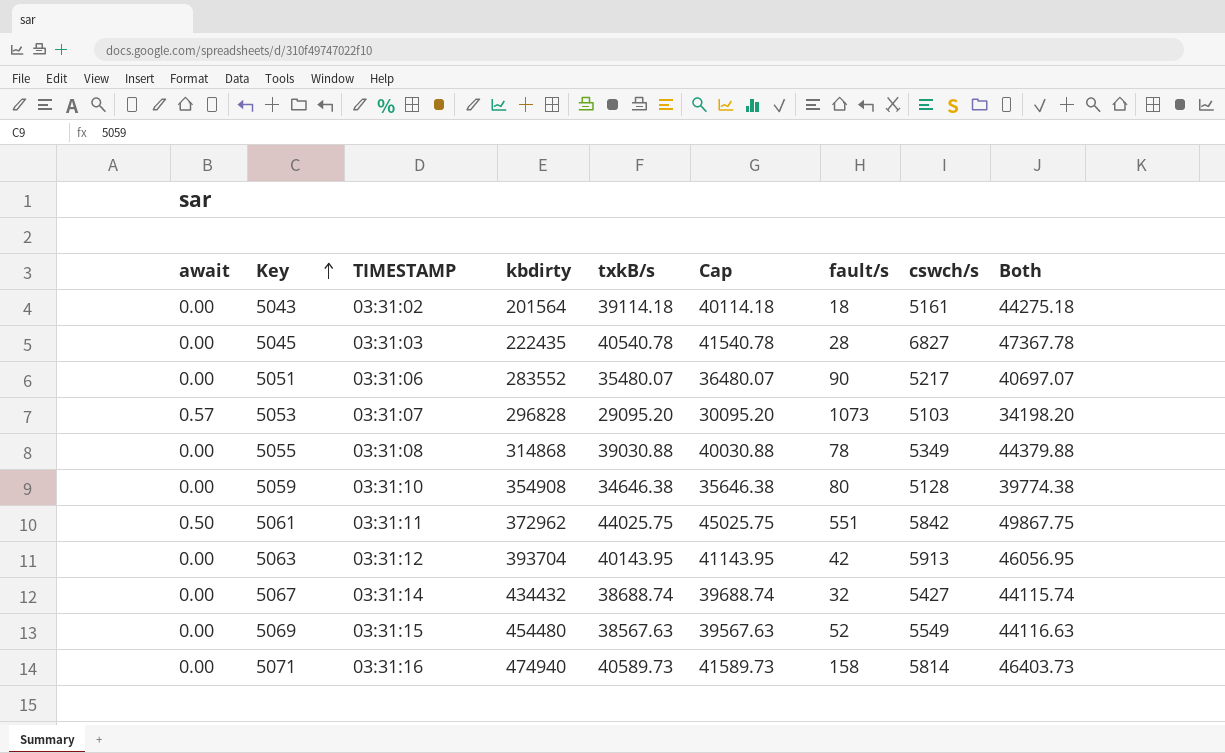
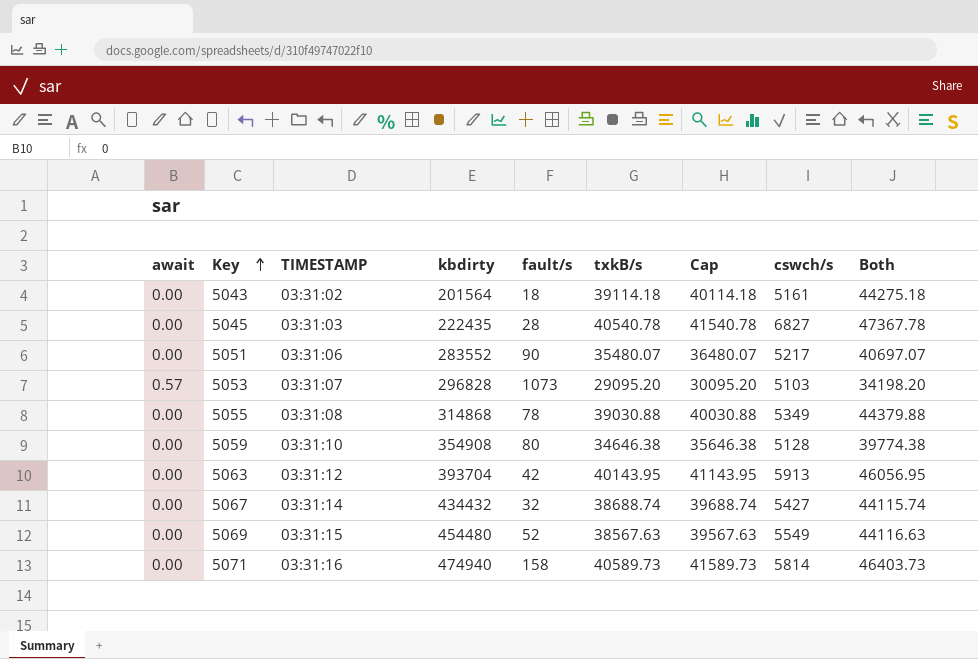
column fault/s | position: 7 -> 5
row 5061: 0.50 | 03:31:11 | 372962 | 44025.75 | 45025.75 | 551 | 5842 | 49867.75 -> none

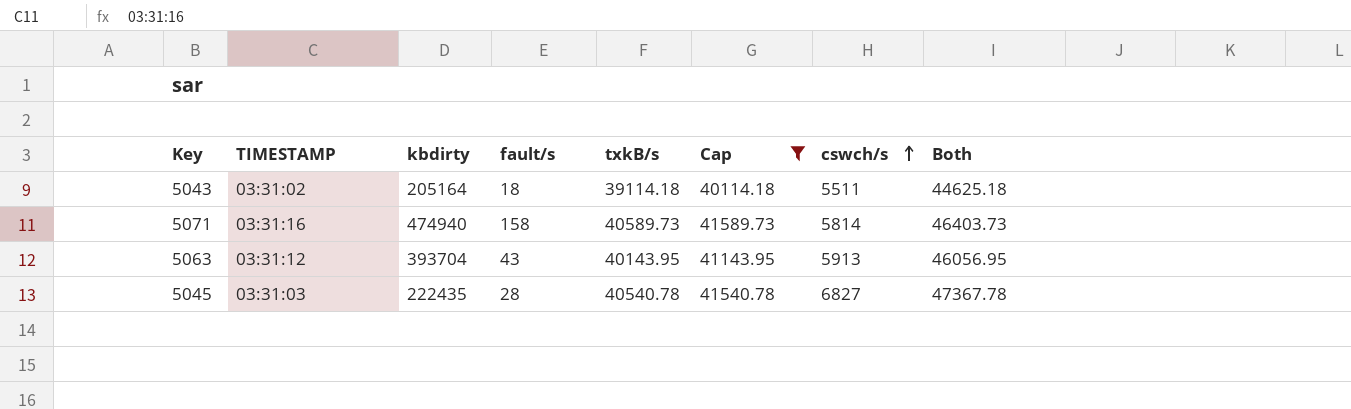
filter: none -> Cap >= 40114.18
row order: Key ascending -> cswch/s ascending
column await | position: 1 -> none
5043 | kbdirty: 201564 -> 205164
5043 | cswch/s: 5161 -> 5511
5043 | Both: 44275.18 -> 44625.18
5063 | fault/s: 42 -> 43

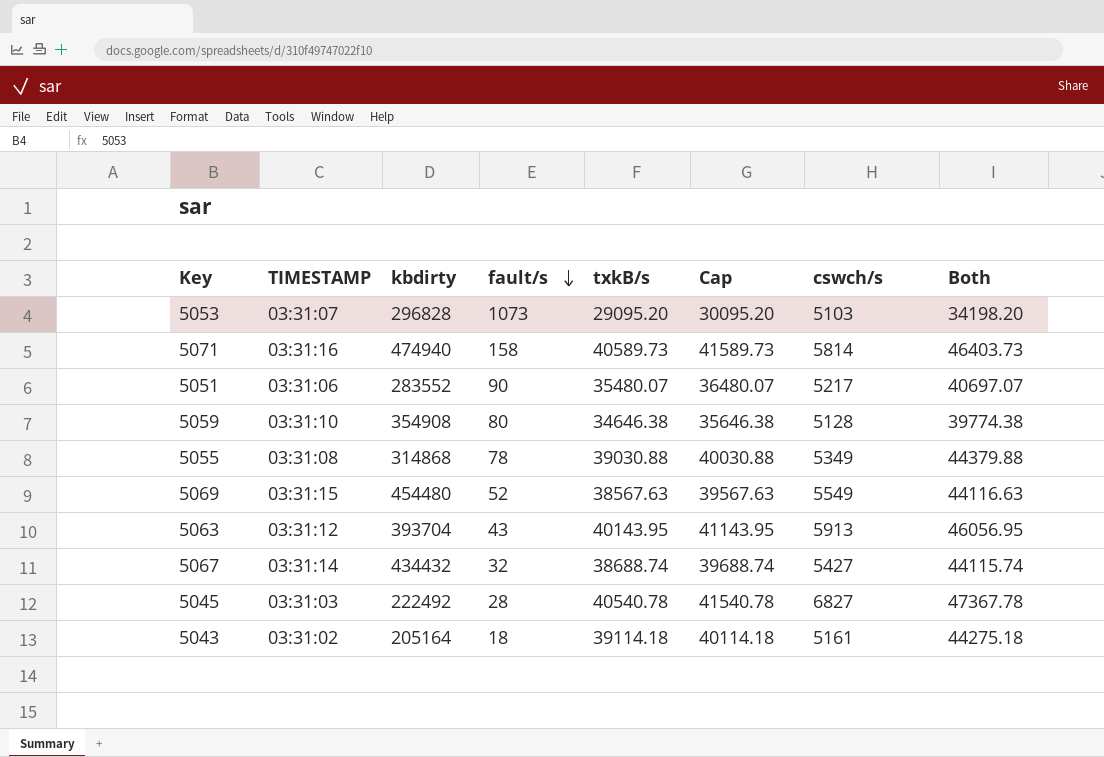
filter: Cap >= 40114.18 -> none
row order: cswch/s ascending -> fault/s descending
5045 | kbdirty: 222435 -> 222492
5043 | cswch/s: 5511 -> 5161
5043 | Both: 44625.18 -> 44275.18

